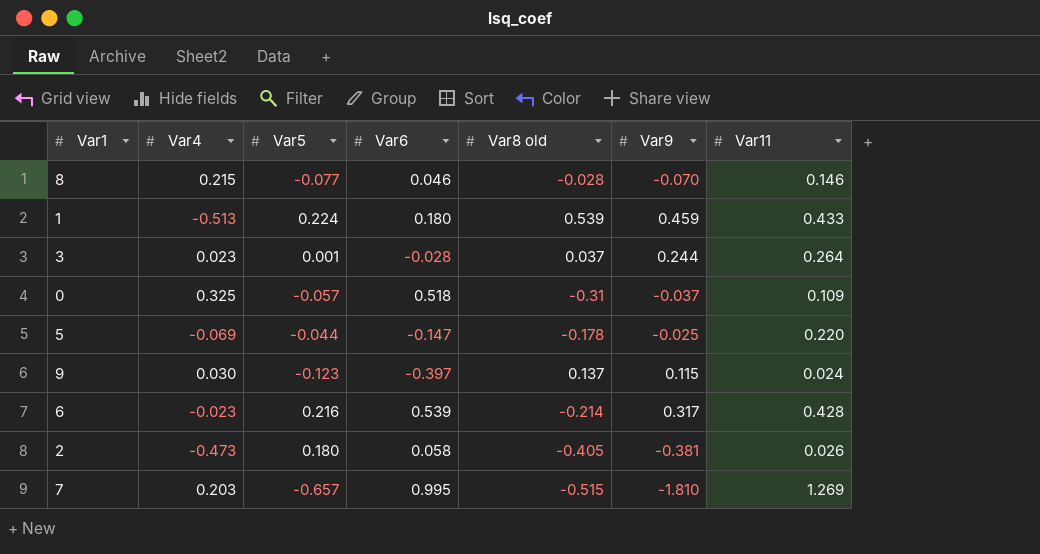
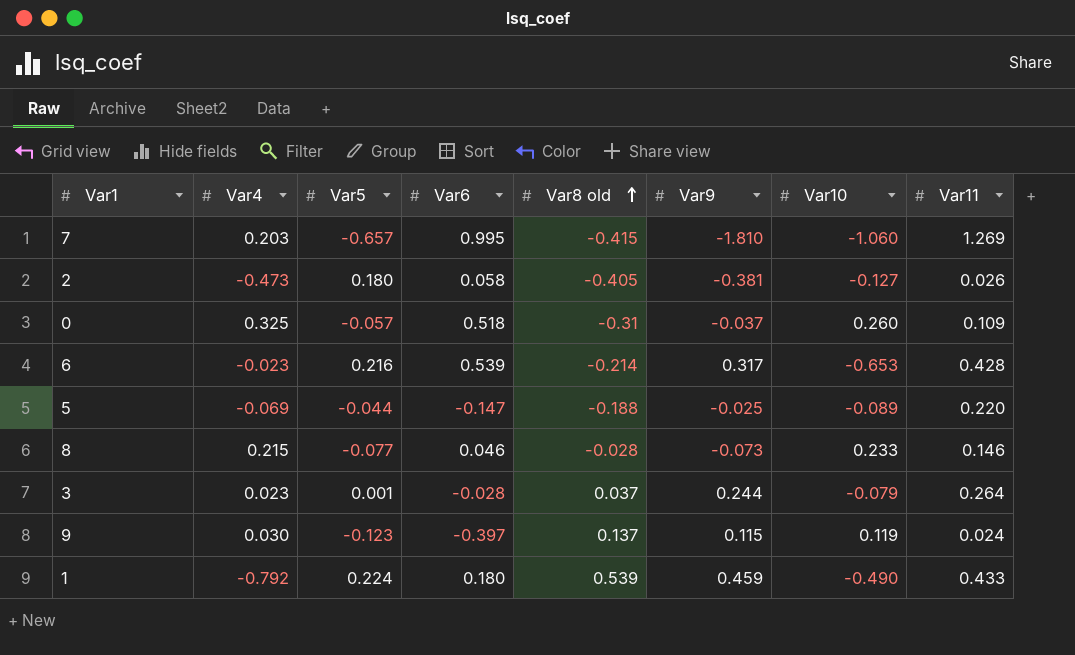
row order: none -> Var8 old ascending
column Var10 | position: none -> 7
7 | Var8 old: -0.515 -> -0.415
5 | Var8 old: -0.178 -> -0.188
8 | Var9: -0.070 -> -0.073
1 | Var4: -0.513 -> -0.792

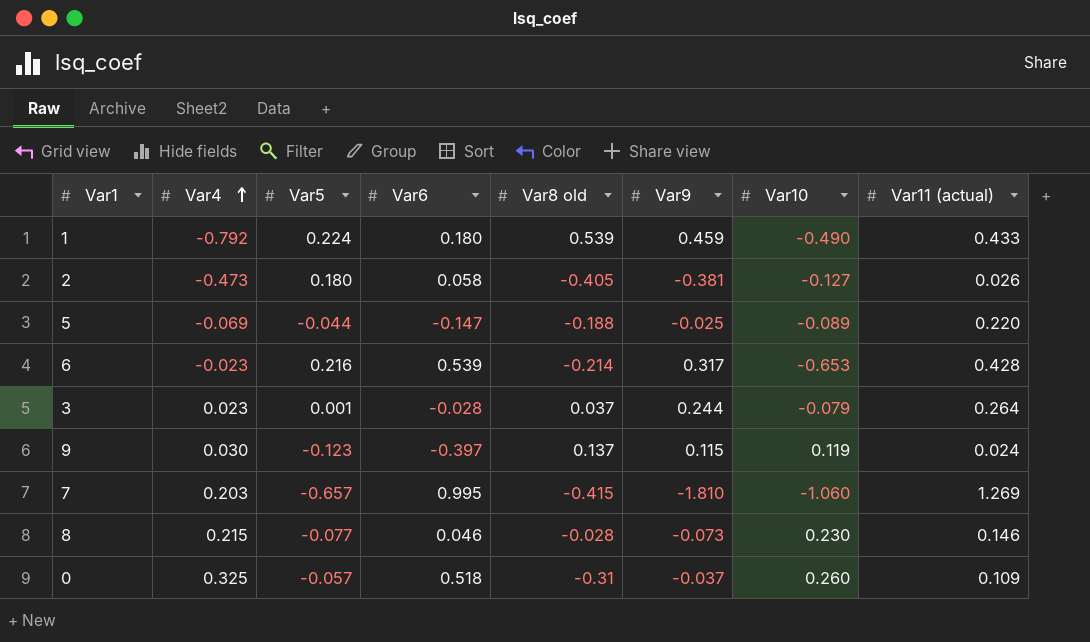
row order: Var8 old ascending -> Var4 ascending
column name: Var11 -> Var11 (actual)
8 | Var10: 0.233 -> 0.230

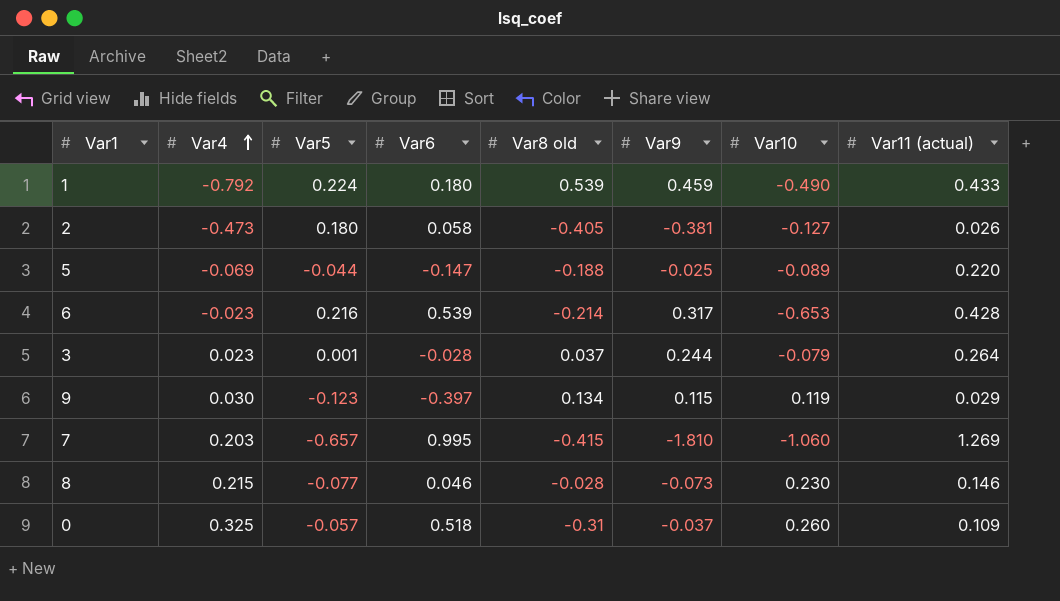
9 | Var8 old: 0.137 -> 0.134
9 | Var11 (actual): 0.024 -> 0.029

